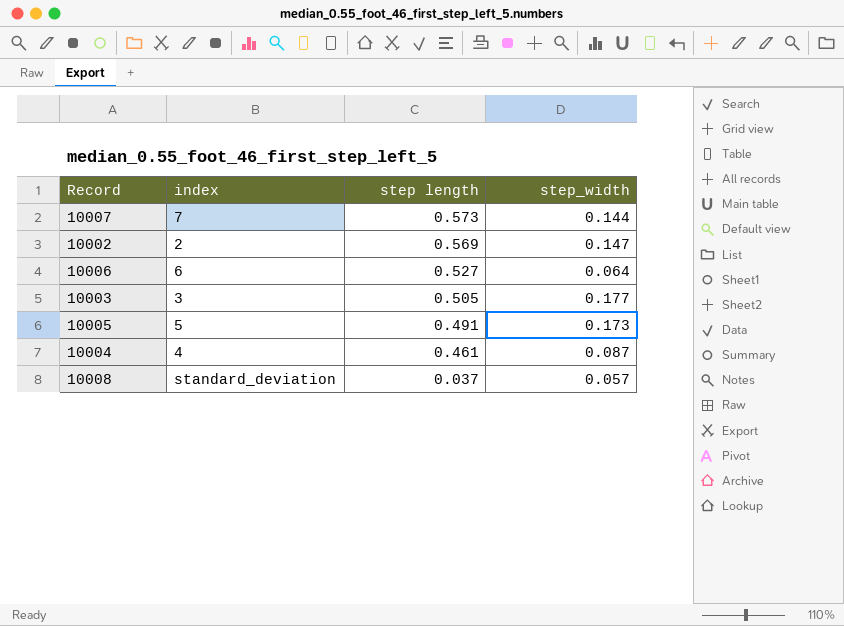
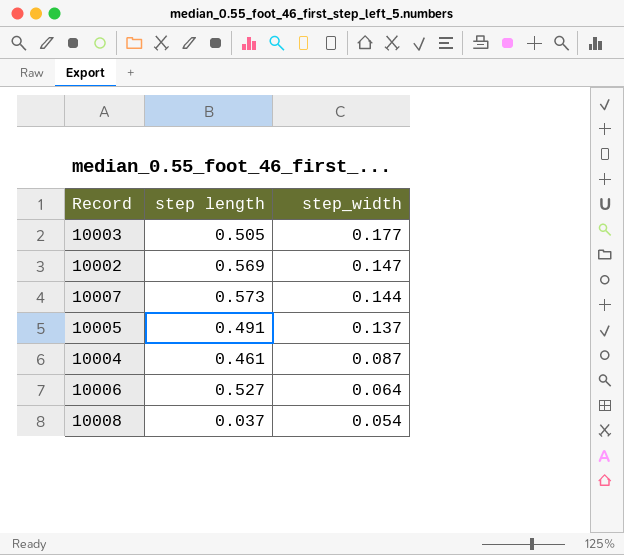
row order: step length descending -> step_width descending
column index | position: 2 -> none
10005 | step_width: 0.173 -> 0.137
10008 | step_width: 0.057 -> 0.054

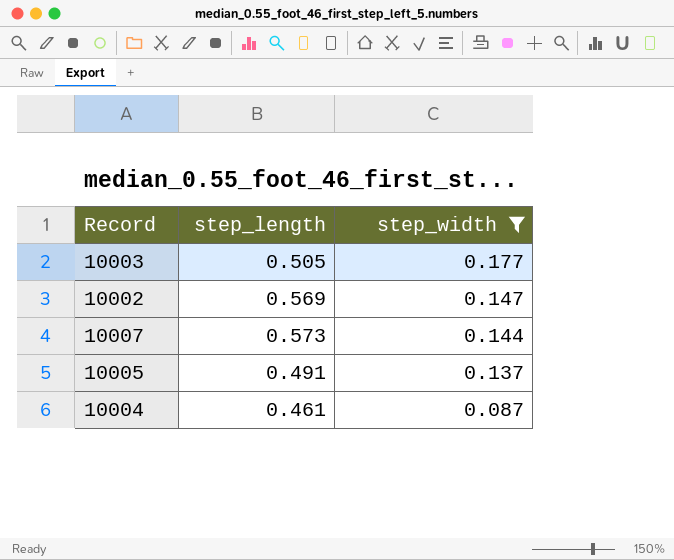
filter: none -> step_width >= 0.087
column name: step length -> step_length

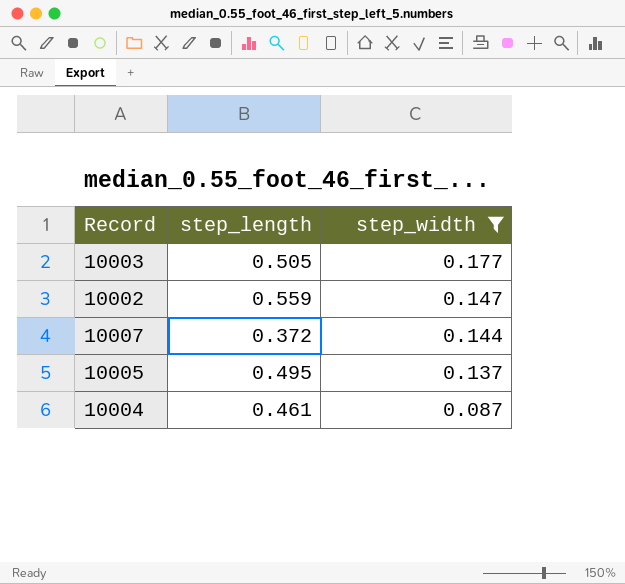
10002 | step_length: 0.569 -> 0.559
10007 | step_length: 0.573 -> 0.372
10005 | step_length: 0.491 -> 0.495

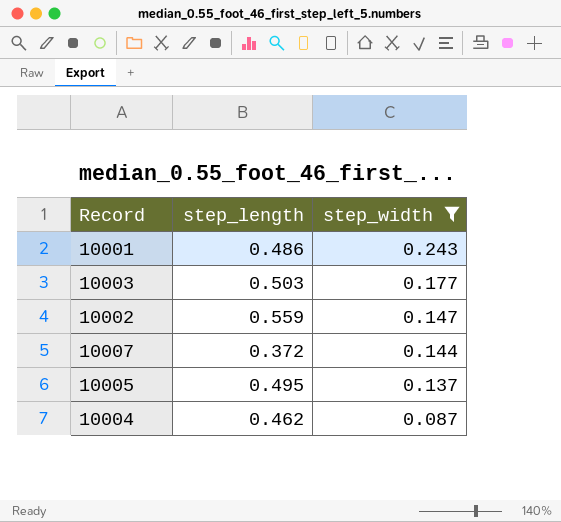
row 10001: none -> 0.486 | 0.243
10003 | step_length: 0.505 -> 0.503
10004 | step_length: 0.461 -> 0.462

